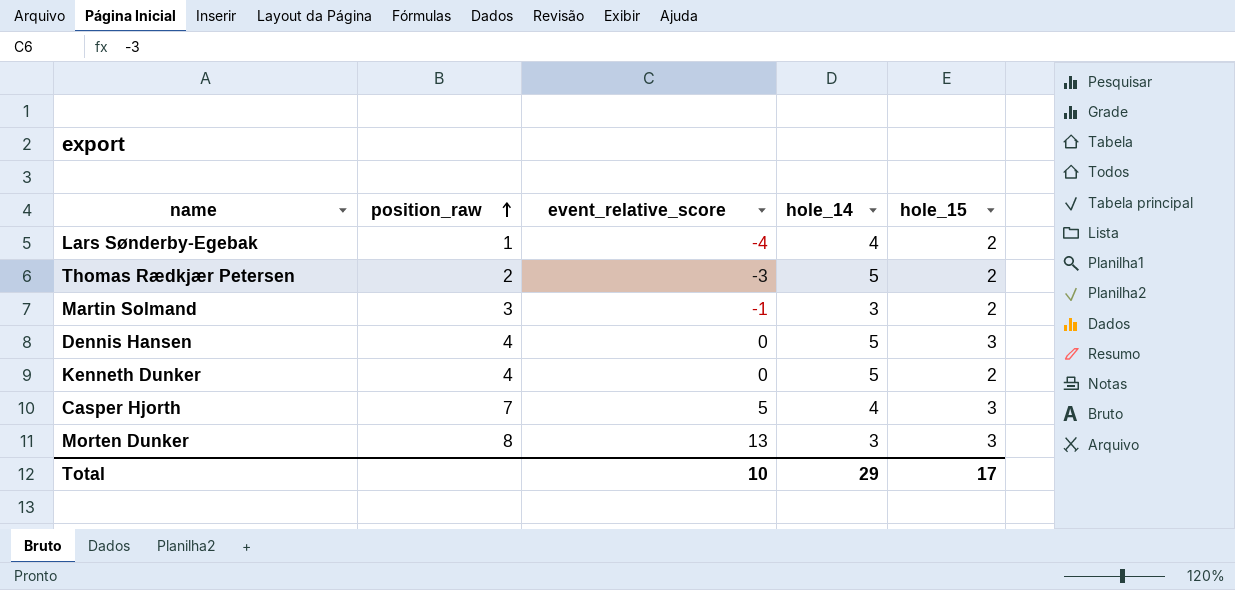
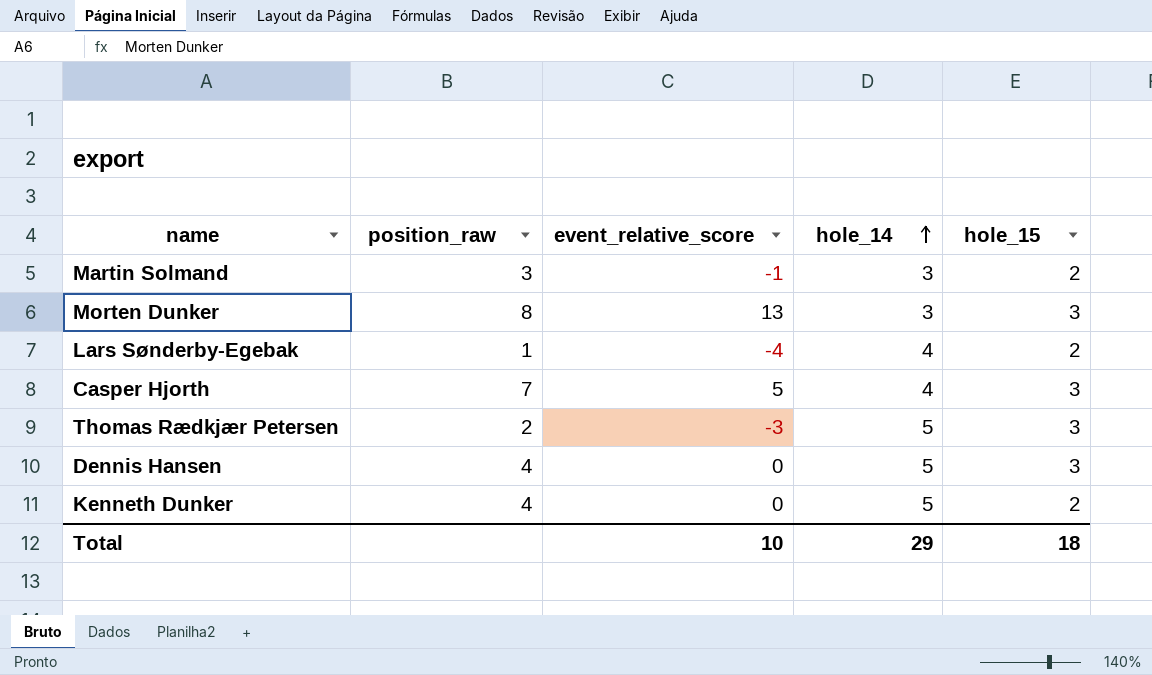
row order: position_raw ascending -> hole_14 ascending
Thomas Rædkjær Petersen | hole_15: 2 -> 3
Total | hole_15: 17 -> 18

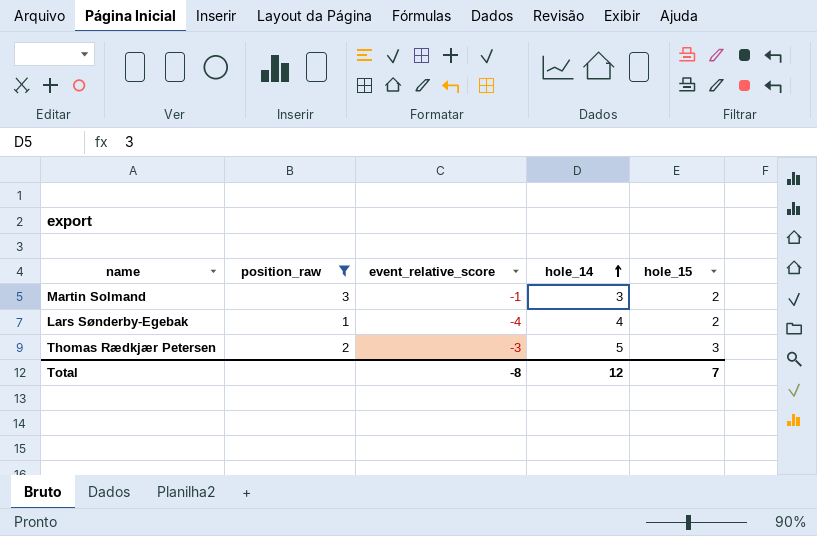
filter: none -> position_raw <= 3
Total | event_relative_score: 10 -> -8
Total | hole_14: 29 -> 12
Total | hole_15: 18 -> 7

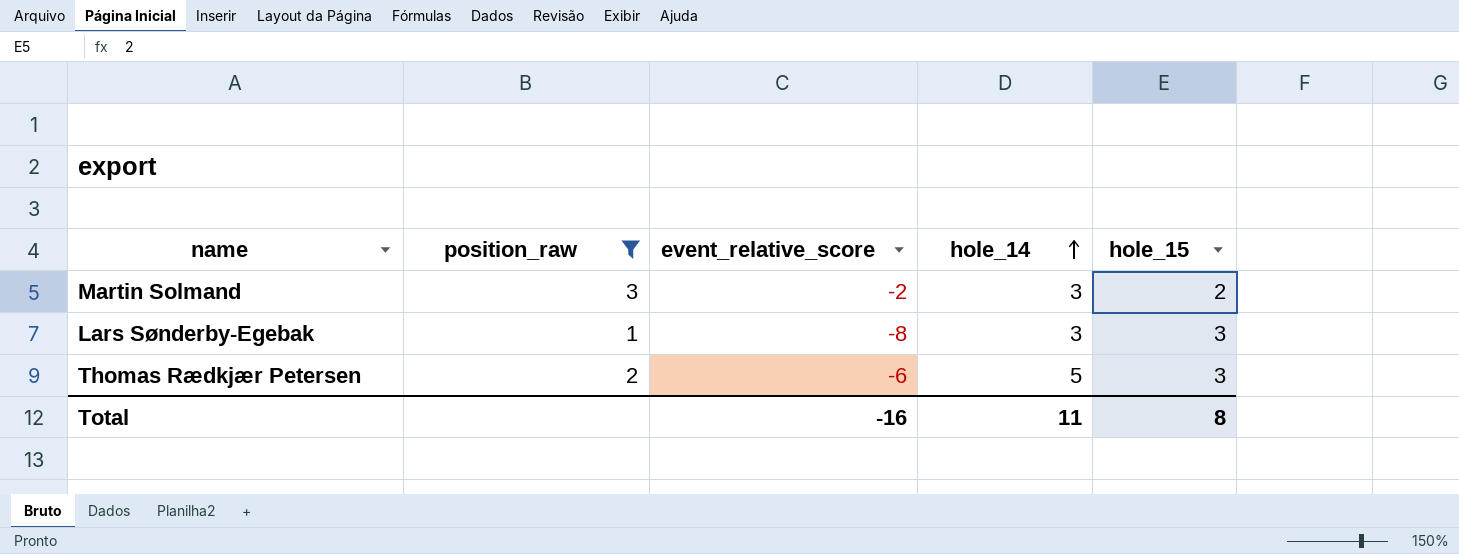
Martin Solmand | event_relative_score: -1 -> -2
Lars Sønderby-Egebak | event_relative_score: -4 -> -8
Lars Sønderby-Egebak | hole_14: 4 -> 3
Lars Sønderby-Egebak | hole_15: 2 -> 3
Thomas Rædkjær Petersen | event_relative_score: -3 -> -6
Total | event_relative_score: -8 -> -16
Total | hole_14: 12 -> 11
Total | hole_15: 7 -> 8

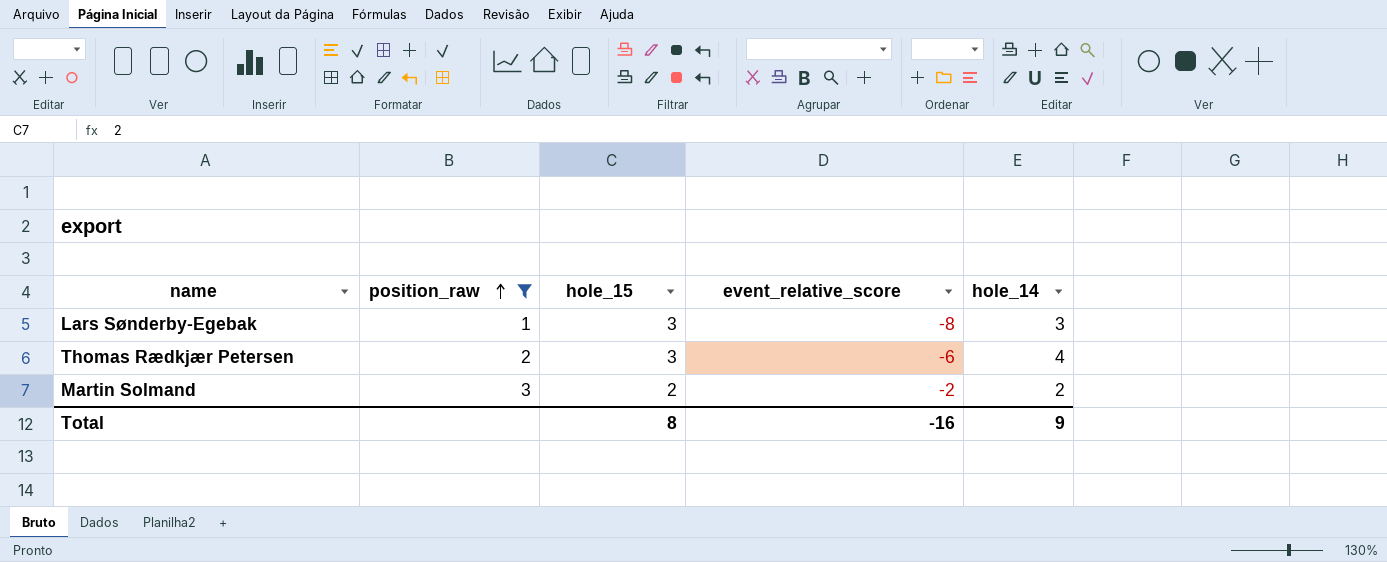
row order: hole_14 ascending -> position_raw ascending
column hole_15 | position: 5 -> 3
Thomas Rædkjær Petersen | hole_14: 5 -> 4
Martin Solmand | hole_14: 3 -> 2
Total | hole_14: 11 -> 9

